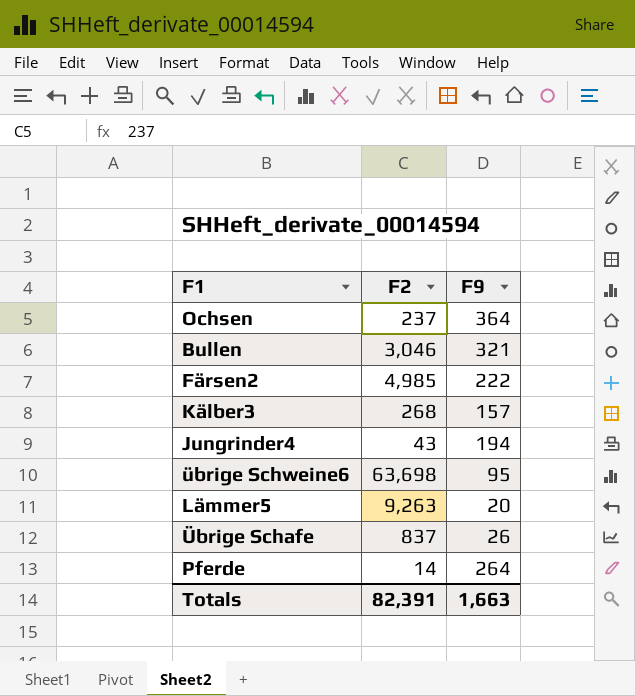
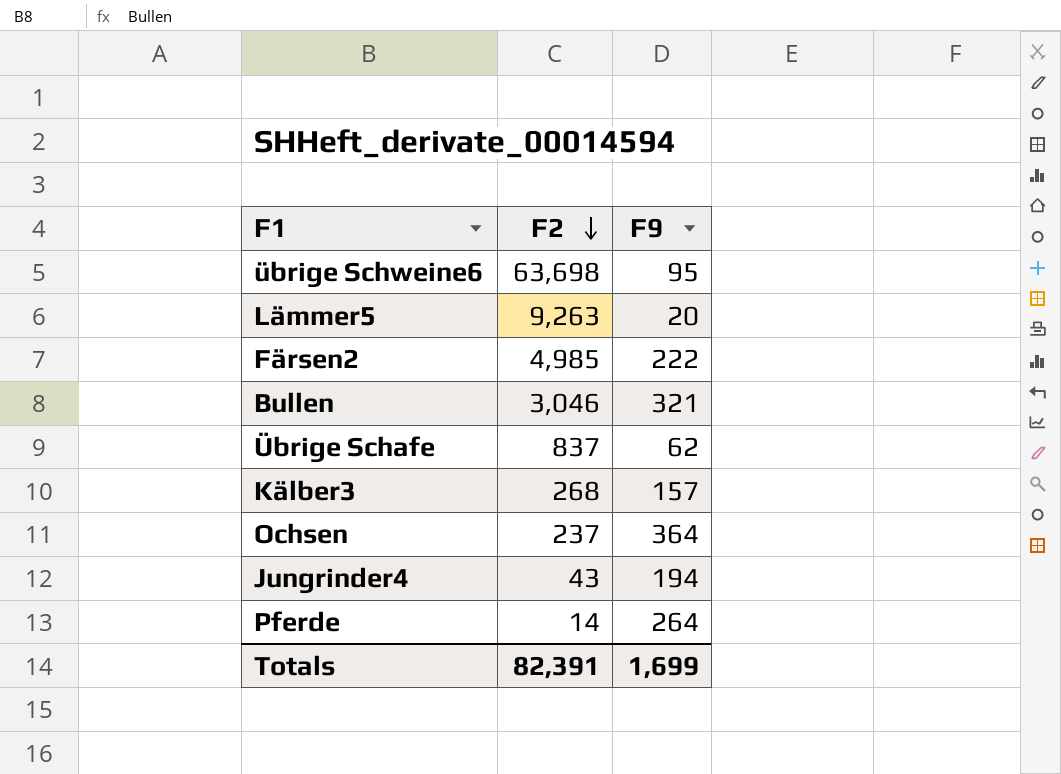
row order: none -> F2 descending
Übrige Schafe | F9: 26 -> 62
Totals | F9: 1,663 -> 1,699

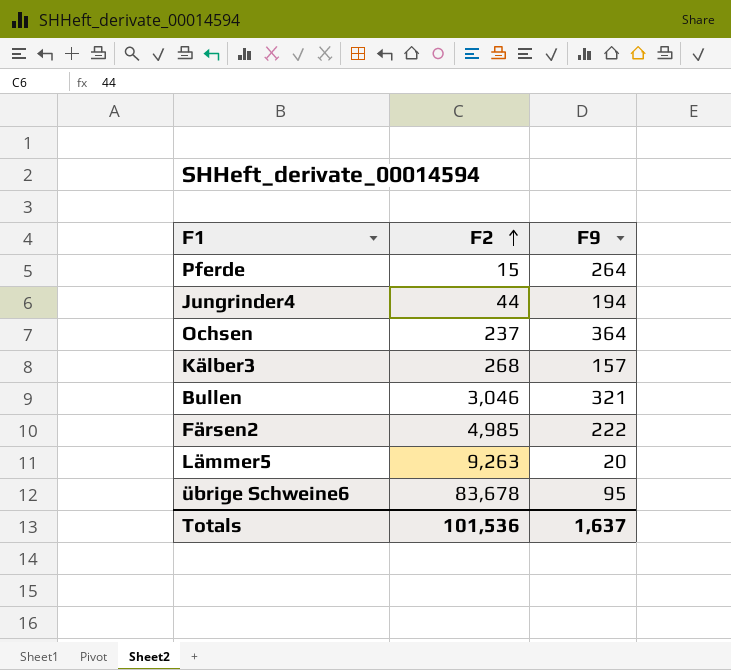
row order: F2 descending -> F2 ascending
row Übrige Schafe: 837 | 62 -> none
Pferde | F2: 14 -> 15
Jungrinder4 | F2: 43 -> 44
übrige Schweine6 | F2: 63,698 -> 83,678
Totals | F2: 82,391 -> 101,536
Totals | F9: 1,699 -> 1,637

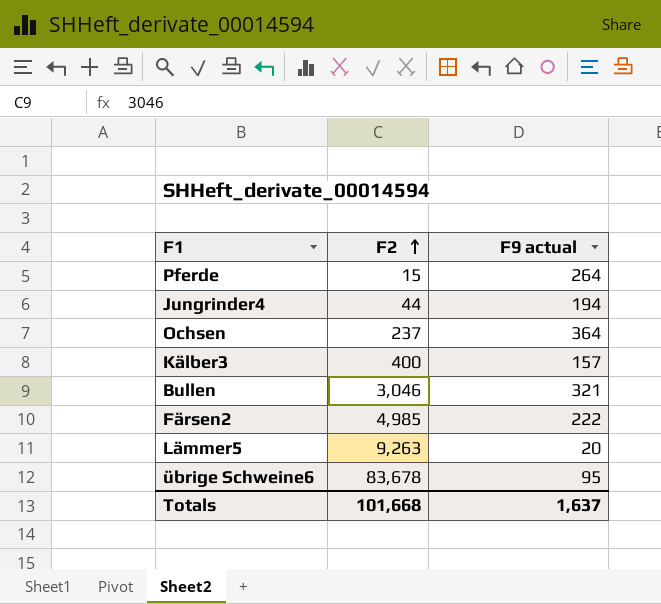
column name: F9 -> F9 actual
Kälber3 | F2: 268 -> 400
Totals | F2: 101,536 -> 101,668

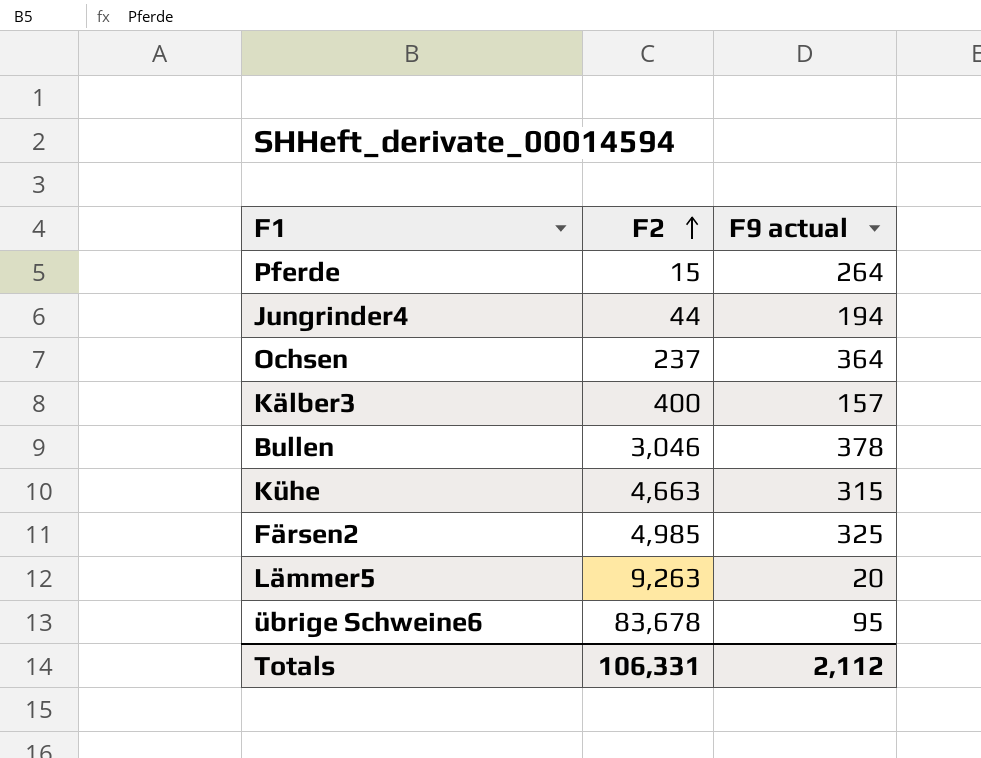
Bullen | F9 actual: 321 -> 378
row Kühe: none -> 4,663 | 315
Färsen2 | F9 actual: 222 -> 325
Totals | F2: 101,668 -> 106,331
Totals | F9 actual: 1,637 -> 2,112

